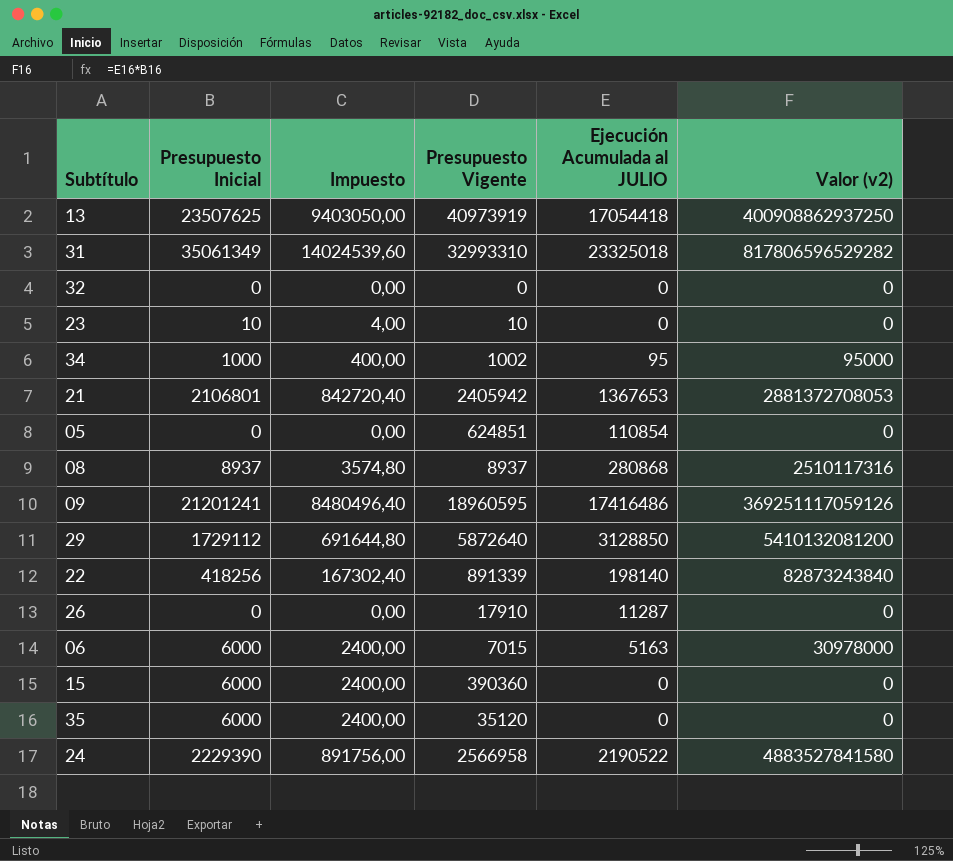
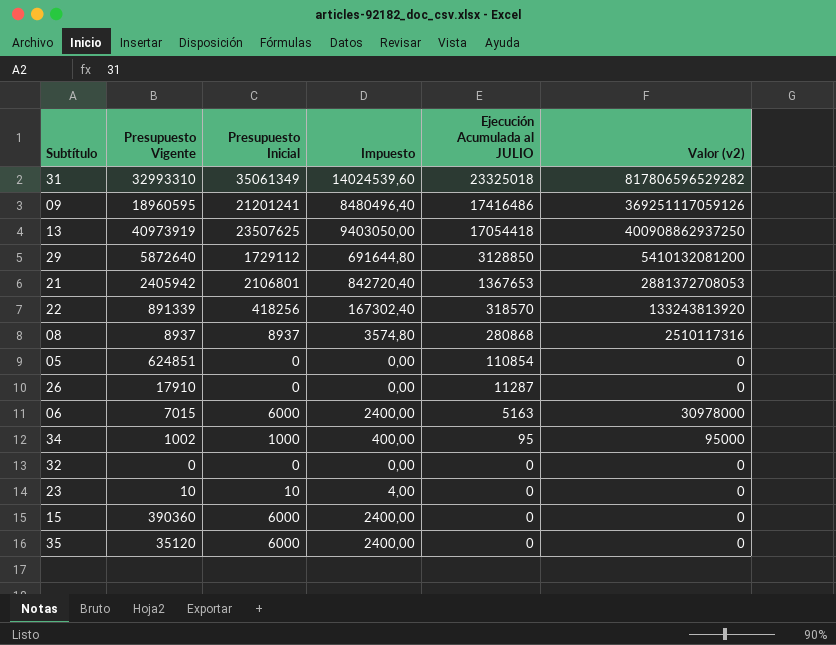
row order: none -> Ejecución Acumulada al JULIO descending
column Presupuesto Vigente | position: 4 -> 2
row 24: 2229390 | 891756,00 | 2566958 | 2190522 | 4883527841580 -> none
22 | Ejecución Acumulada al JULIO: 198140 -> 318570
22 | Valor (v2): 82873243840 -> 133243813920

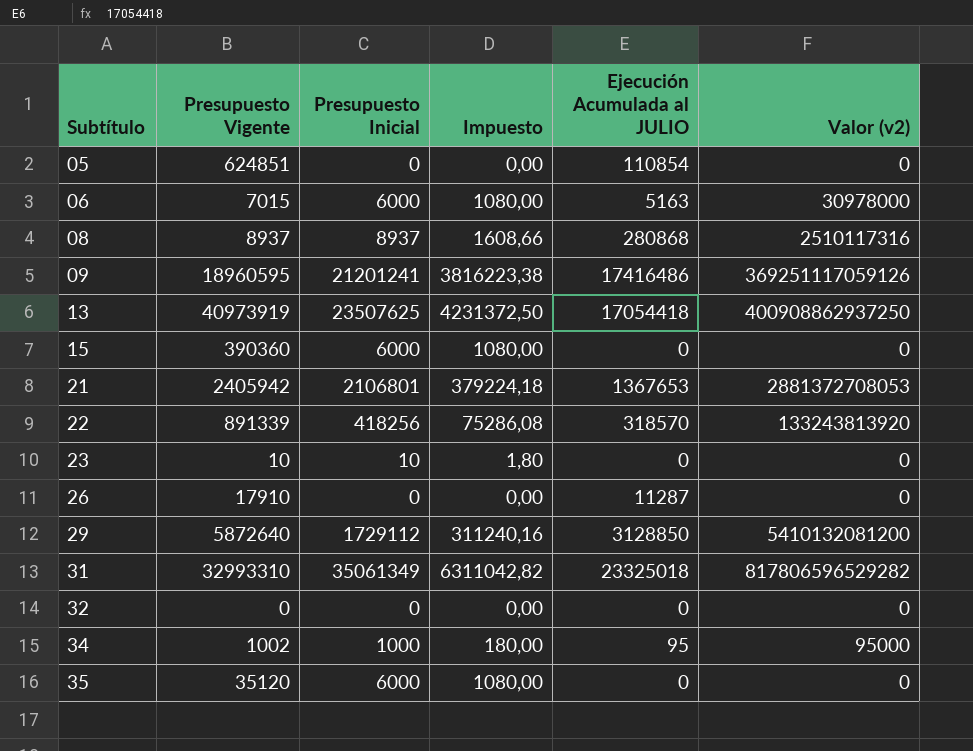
row order: Ejecución Acumulada al JULIO descending -> Subtítulo ascending
column Impuesto | formula: [Presupuesto Inicial] * 0,4 -> [Presupuesto Inicial] * 0,18

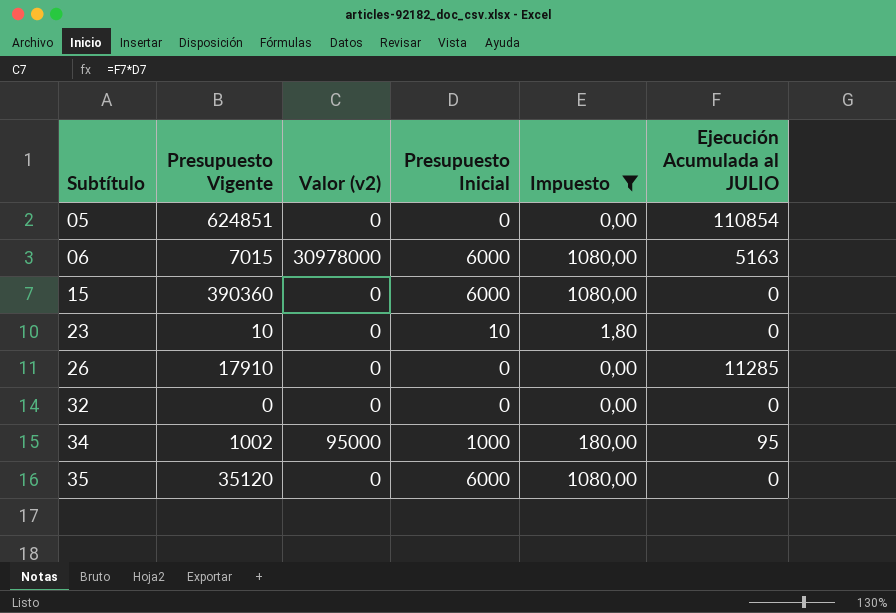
filter: none -> Impuesto <= 1080,00
column Valor (v2) | position: 6 -> 3
26 | Ejecución Acumulada al JULIO: 11287 -> 11285

